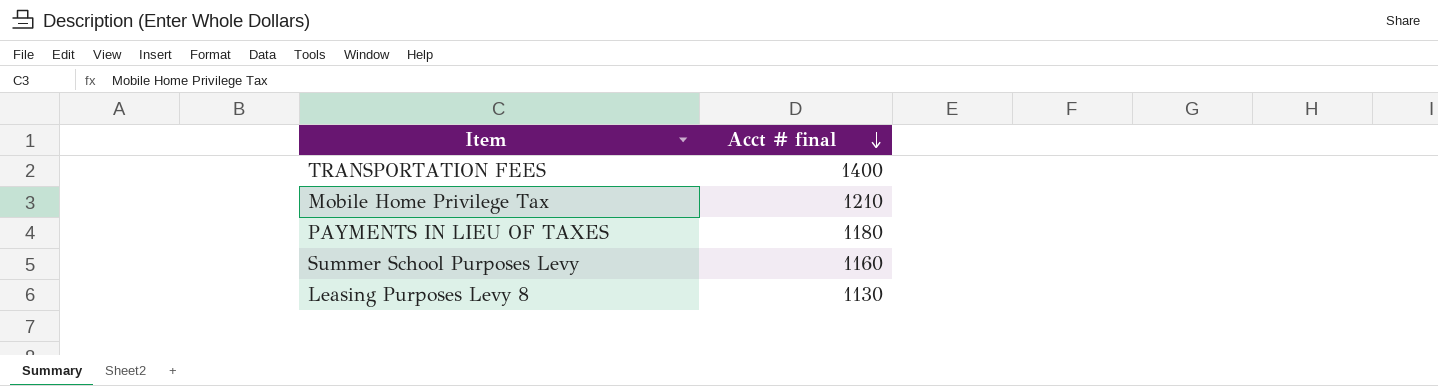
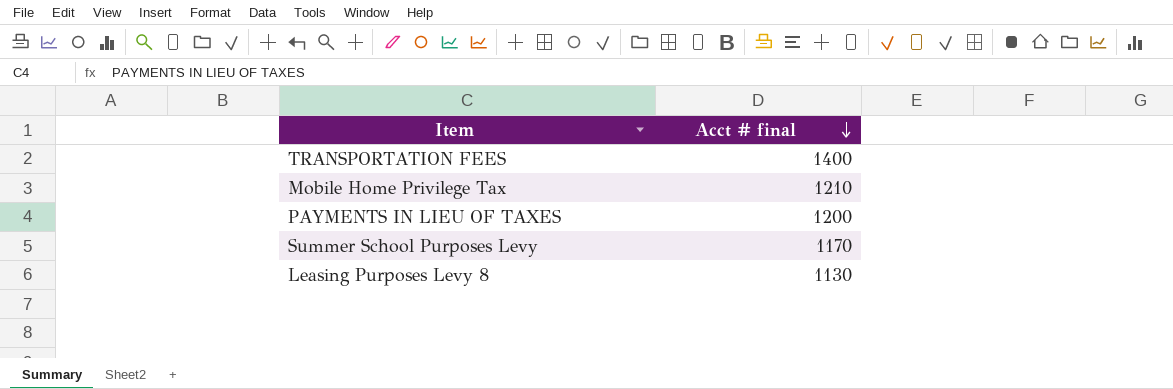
PAYMENTS IN LIEU OF TAXES | Acct # final: 1180 -> 1200
Summer School Purposes Levy | Acct # final: 1160 -> 1170

